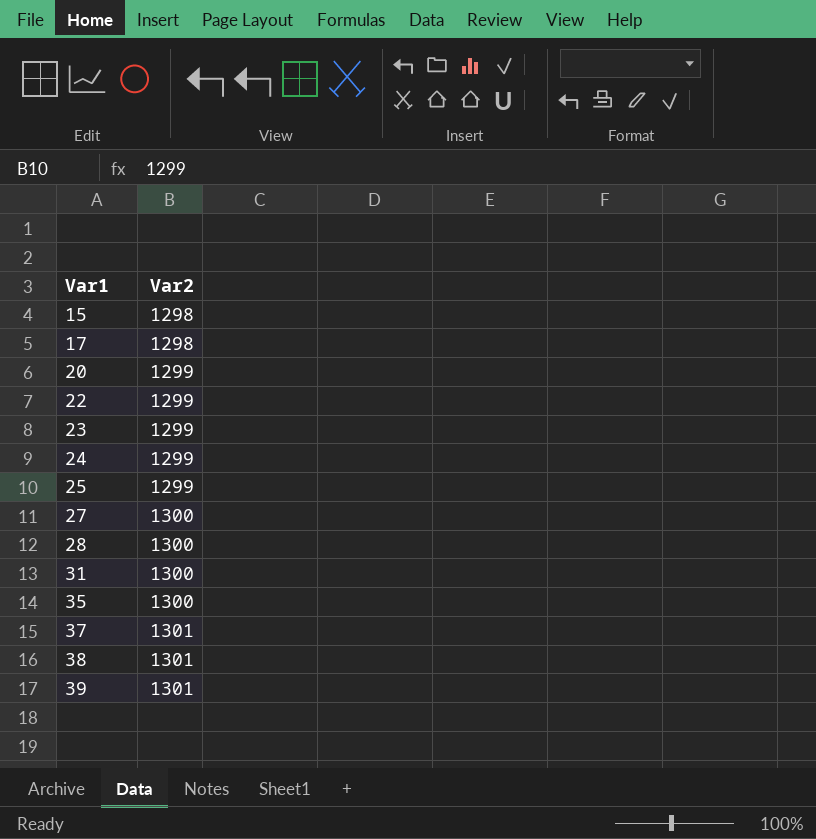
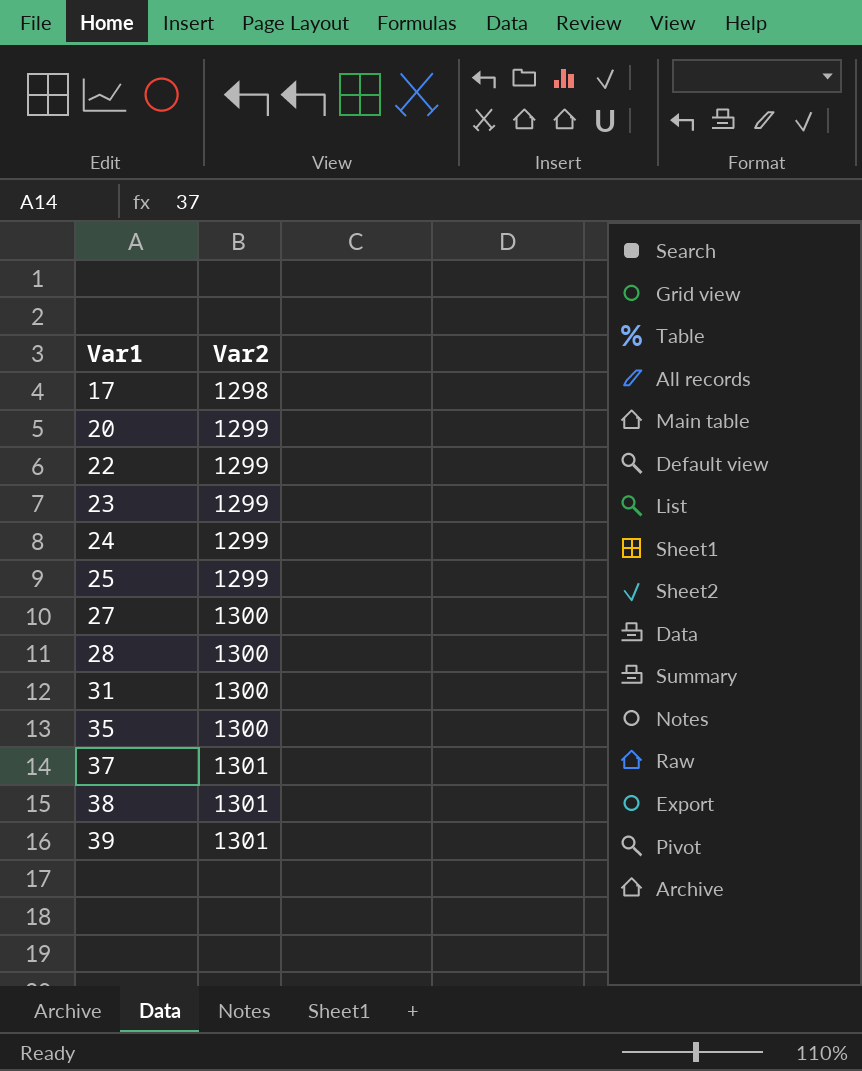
row 15: 1298 -> none

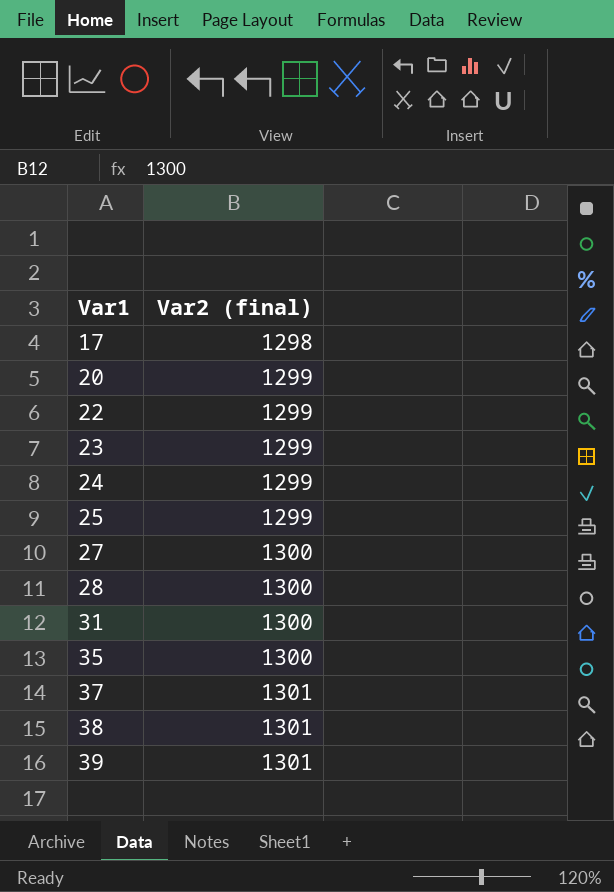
column name: Var2 -> Var2 (final)

